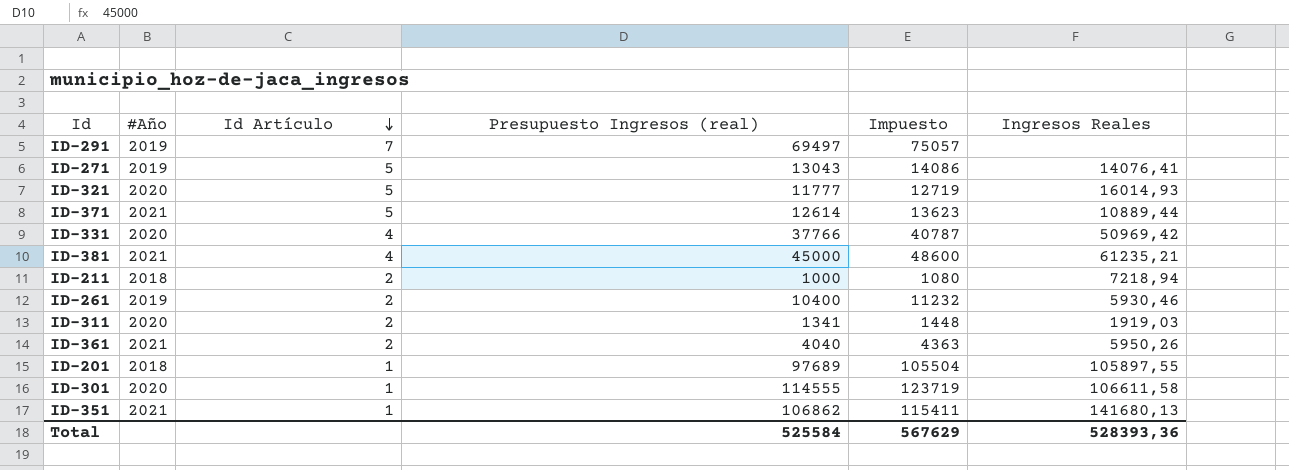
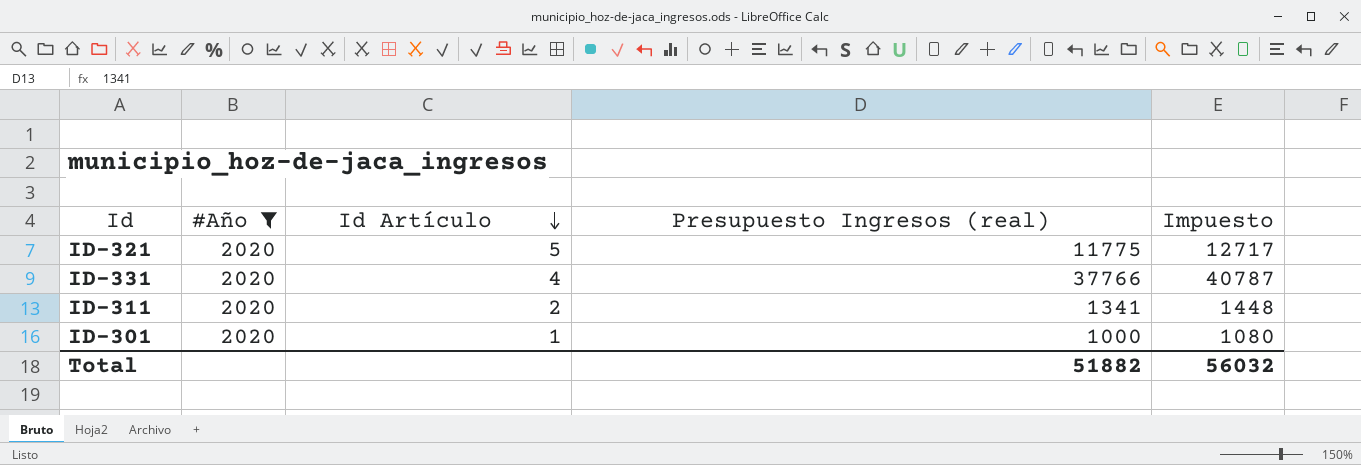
filter: none -> #Año = 2020
column Ingresos Reales | position: 6 -> none
ID-321 | Presupuesto Ingresos (real): 11777 -> 11775
ID-321 | Impuesto: 12719 -> 12717
ID-301 | Presupuesto Ingresos (real): 114555 -> 1000
ID-301 | Impuesto: 123719 -> 1080
Total | Presupuesto Ingresos (real): 525584 -> 51882
Total | Impuesto: 567629 -> 56032

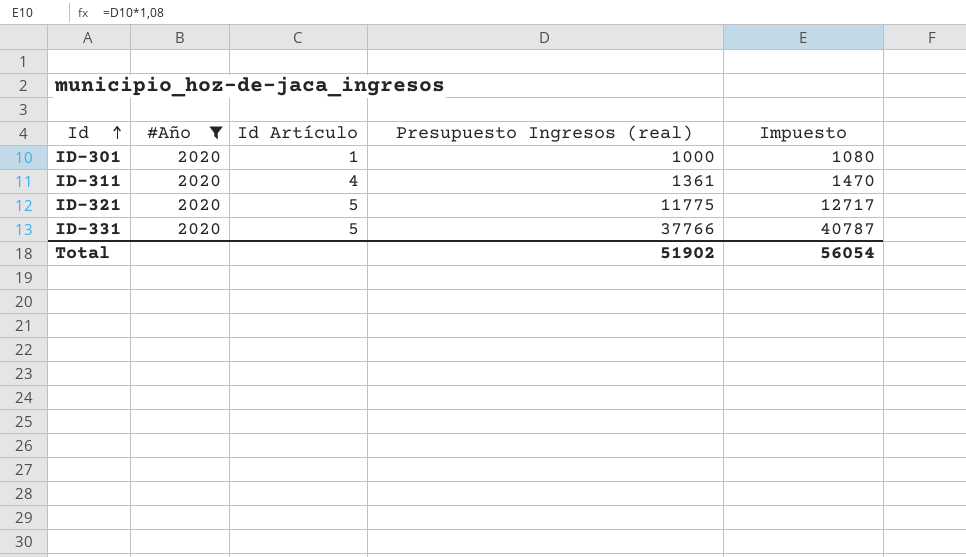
row order: Id Artículo descending -> Id ascending
ID-311 | Id Artículo: 2 -> 4
ID-311 | Presupuesto Ingresos (real): 1341 -> 1361
ID-311 | Impuesto: 1448 -> 1470
ID-331 | Id Artículo: 4 -> 5
Total | Presupuesto Ingresos (real): 51882 -> 51902
Total | Impuesto: 56032 -> 56054

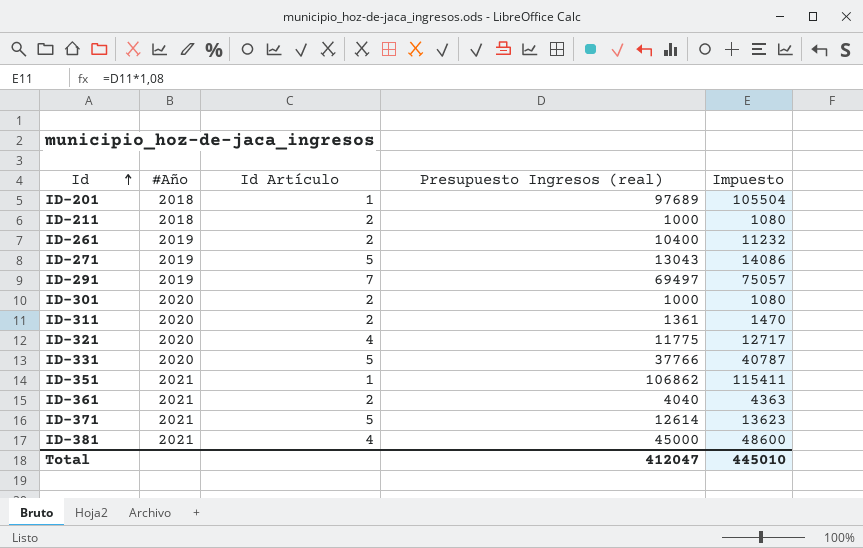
filter: #Año = 2020 -> none
ID-301 | Id Artículo: 1 -> 2
ID-311 | Id Artículo: 4 -> 2
ID-321 | Id Artículo: 5 -> 4
Total | Presupuesto Ingresos (real): 51902 -> 412047
Total | Impuesto: 56054 -> 445010

